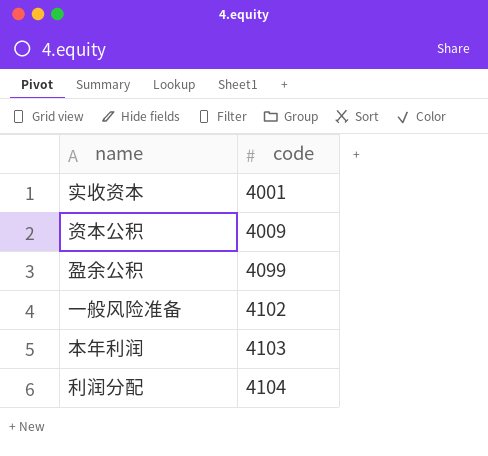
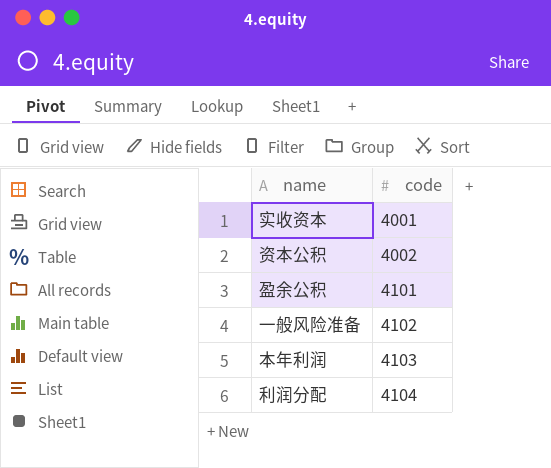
资本公积 | code: 4009 -> 4002
盈余公积 | code: 4099 -> 4101

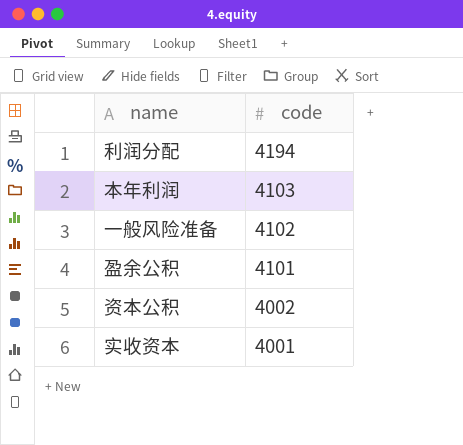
row order: code ascending -> code descending
利润分配 | code: 4104 -> 4194

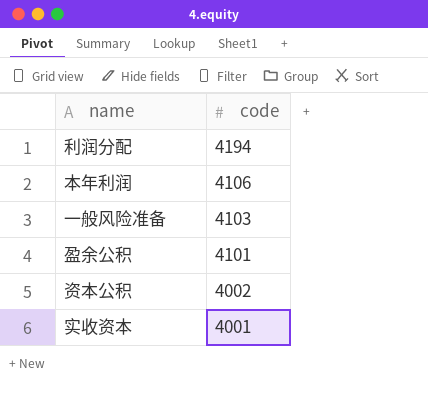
本年利润 | code: 4103 -> 4106
一般风险准备 | code: 4102 -> 4103

